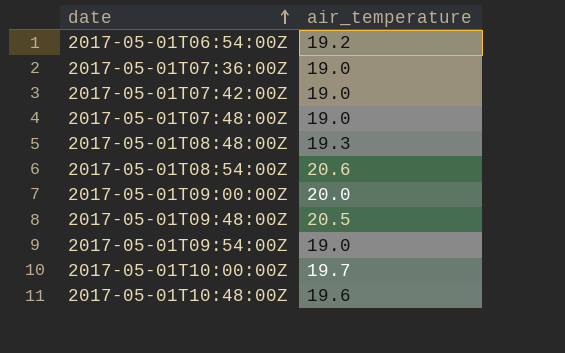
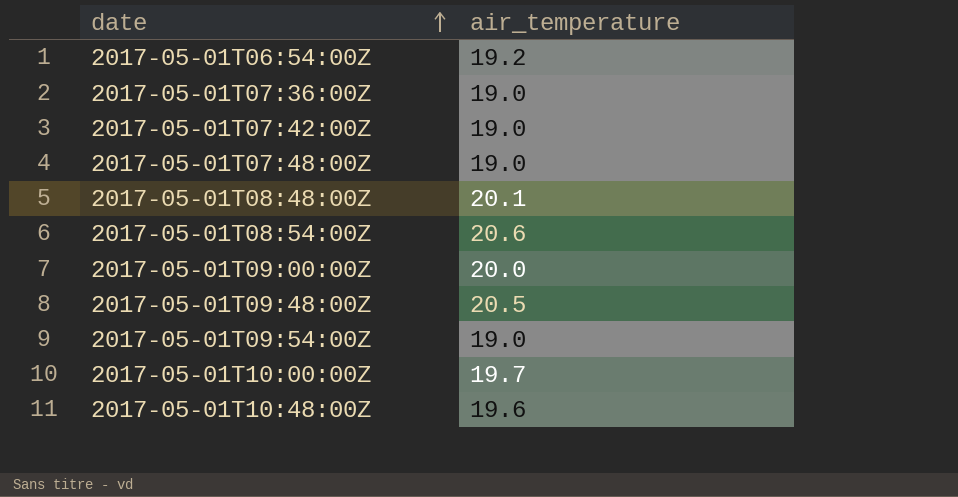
2017-05-01T08:48:00Z | air_temperature: 19.3 -> 20.1

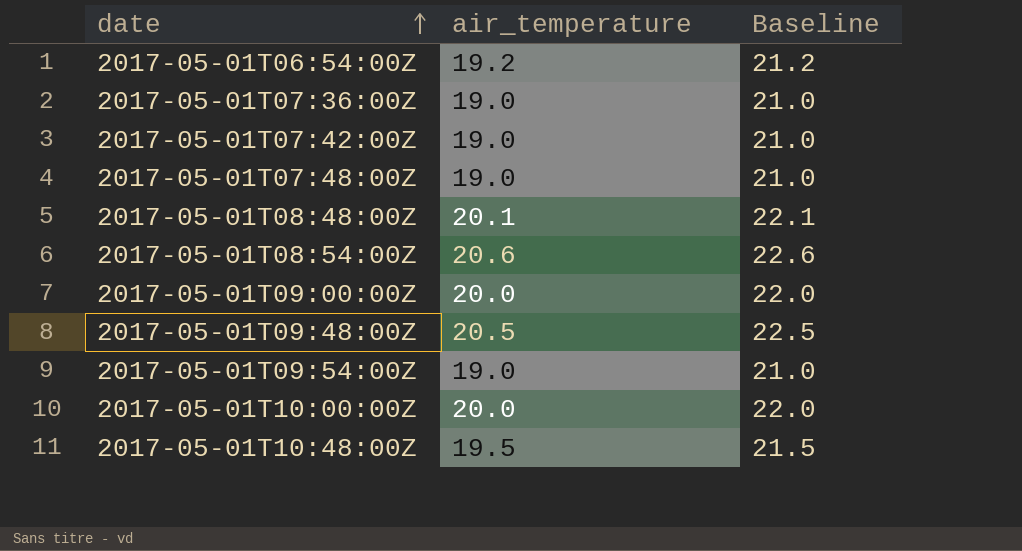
column Baseline | formula: none -> [air_temperature] + 2
2017-05-01T10:00:00Z | air_temperature: 19.7 -> 20.0
2017-05-01T10:48:00Z | air_temperature: 19.6 -> 19.5

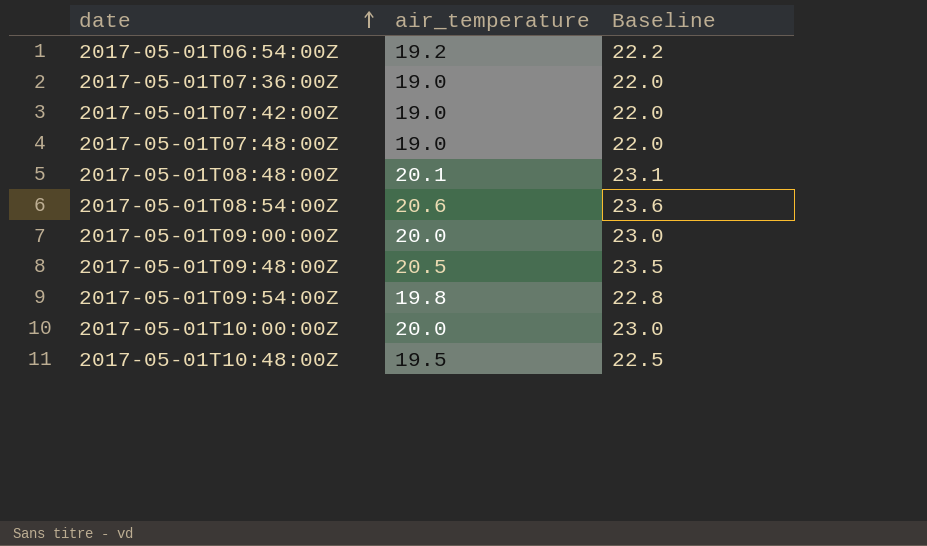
column Baseline | formula: [air_temperature] + 2 -> [air_temperature] + 3
2017-05-01T09:54:00Z | air_temperature: 19.0 -> 19.8

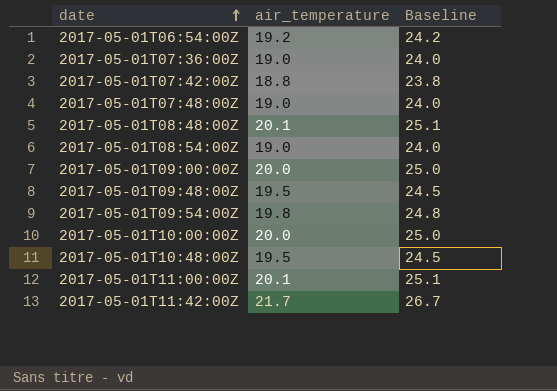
column Baseline | formula: [air_temperature] + 3 -> [air_temperature] + 5
2017-05-01T07:42:00Z | air_temperature: 19.0 -> 18.8
2017-05-01T08:54:00Z | air_temperature: 20.6 -> 19.0
2017-05-01T09:48:00Z | air_temperature: 20.5 -> 19.5
row 2017-05-01T11:00:00Z: none -> 20.1 | 25.1
row 2017-05-01T11:42:00Z: none -> 21.7 | 26.7

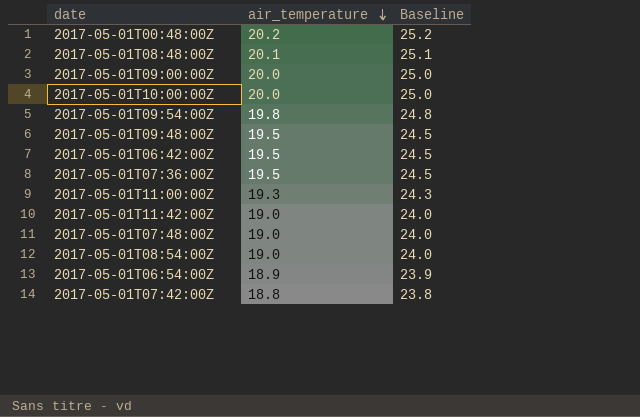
row order: date ascending -> air_temperature descending
row 2017-05-01T10:48:00Z: 19.5 | 24.5 -> none
row 2017-05-01T00:48:00Z: none -> 20.2 | 25.2
row 2017-05-01T06:42:00Z: none -> 19.5 | 24.5
2017-05-01T07:36:00Z | air_temperature: 19.0 -> 19.5
2017-05-01T07:36:00Z | Baseline: 24.0 -> 24.5
2017-05-01T11:00:00Z | air_temperature: 20.1 -> 19.3
2017-05-01T11:00:00Z | Baseline: 25.1 -> 24.3
2017-05-01T11:42:00Z | air_temperature: 21.7 -> 19.0
2017-05-01T11:42:00Z | Baseline: 26.7 -> 24.0
2017-05-01T06:54:00Z | air_temperature: 19.2 -> 18.9
2017-05-01T06:54:00Z | Baseline: 24.2 -> 23.9

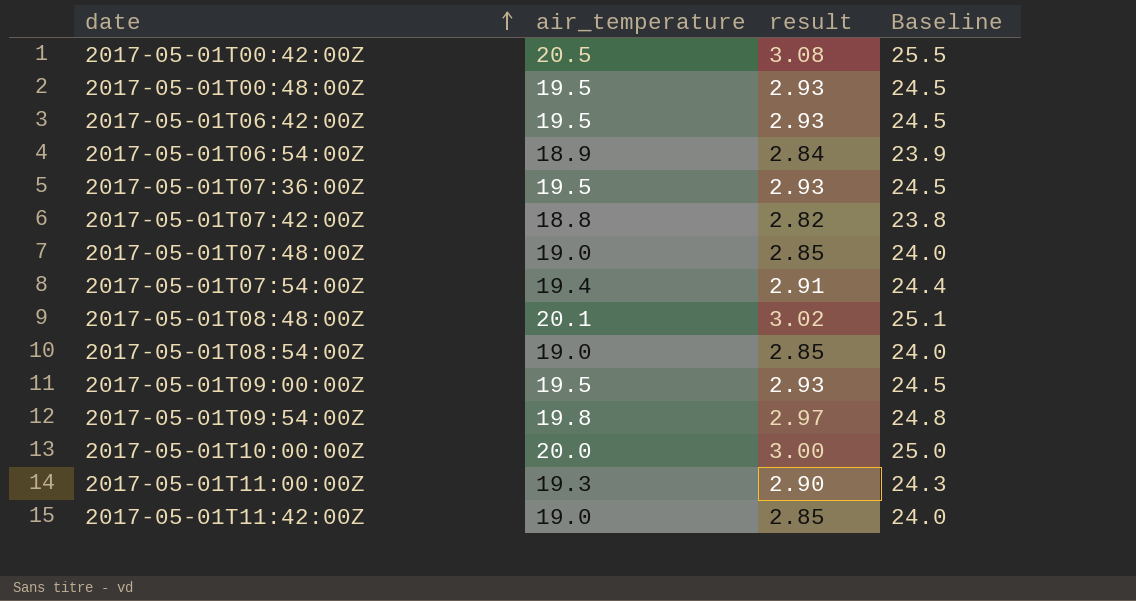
row order: air_temperature descending -> date ascending
column result | formula: none -> [air_temperature] * 0.15
row 2017-05-01T09:48:00Z: 19.5 | 24.5 -> none
row 2017-05-01T00:42:00Z: none -> 20.5 | 3.08 | 25.5
2017-05-01T00:48:00Z | air_temperature: 20.2 -> 19.5
2017-05-01T00:48:00Z | Baseline: 25.2 -> 24.5
row 2017-05-01T07:54:00Z: none -> 19.4 | 2.91 | 24.4
2017-05-01T09:00:00Z | air_temperature: 20.0 -> 19.5
2017-05-01T09:00:00Z | Baseline: 25.0 -> 24.5

